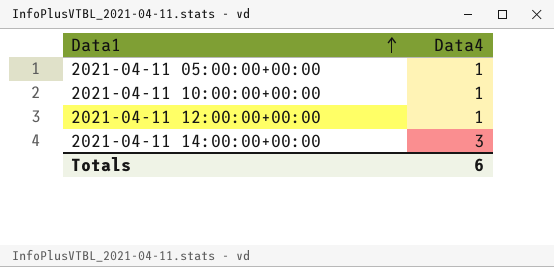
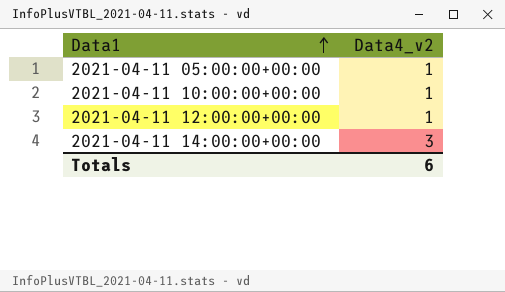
column name: Data4 -> Data4_v2

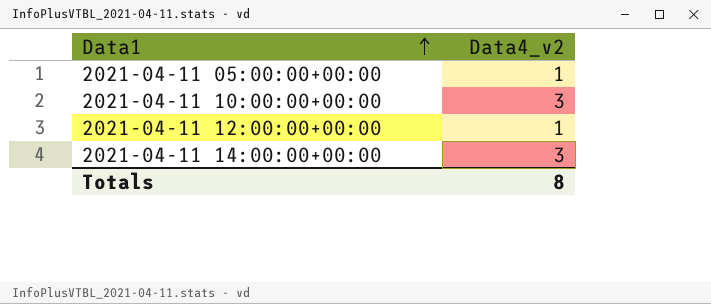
2021-04-11 10:00:00+00:00 | Data4_v2: 1 -> 3
Totals | Data4_v2: 6 -> 8

